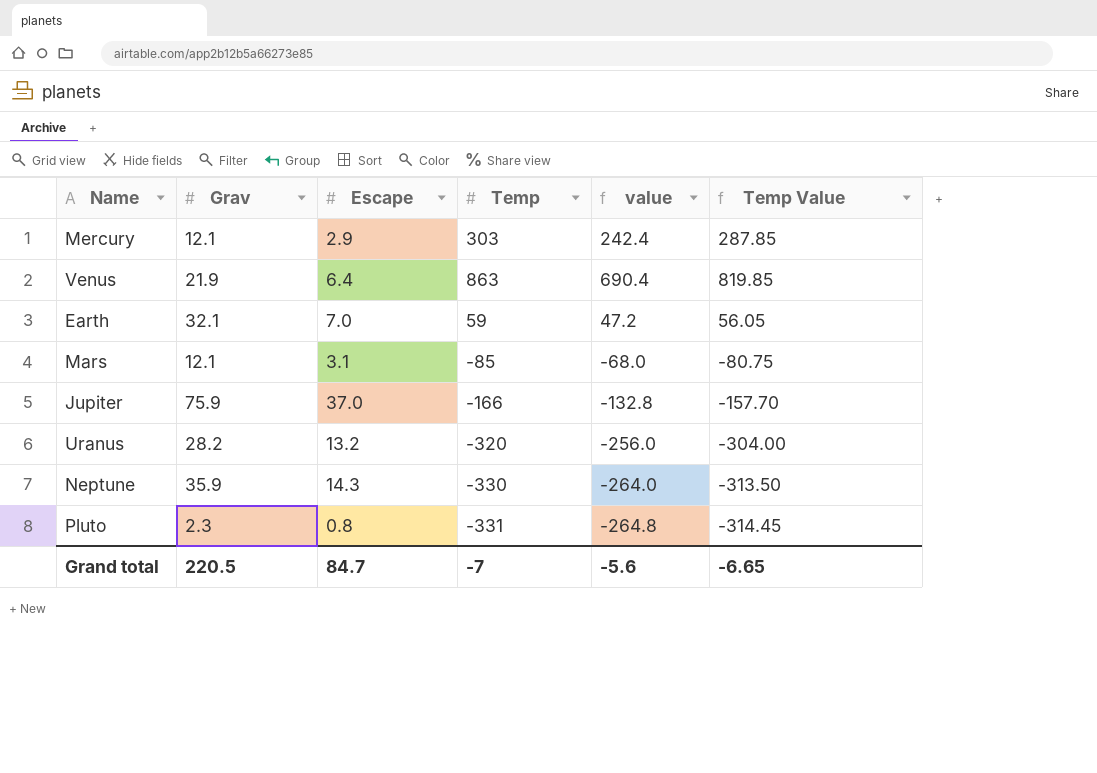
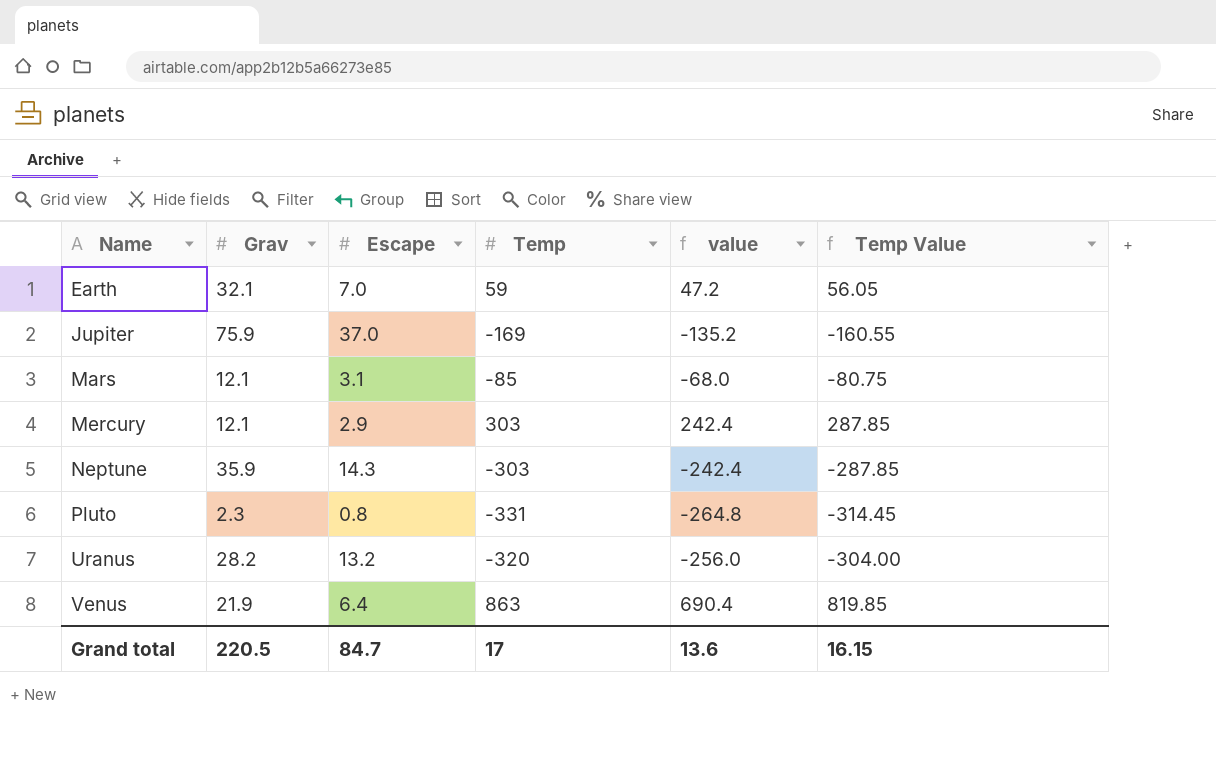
row order: none -> Name ascending
Jupiter | Temp: -166 -> -169
Jupiter | value: -132.8 -> -135.2
Jupiter | Temp Value: -157.70 -> -160.55
Neptune | Temp: -330 -> -303
Neptune | value: -264.0 -> -242.4
Neptune | Temp Value: -313.50 -> -287.85
Grand total | Temp: -7 -> 17
Grand total | value: -5.6 -> 13.6
Grand total | Temp Value: -6.65 -> 16.15

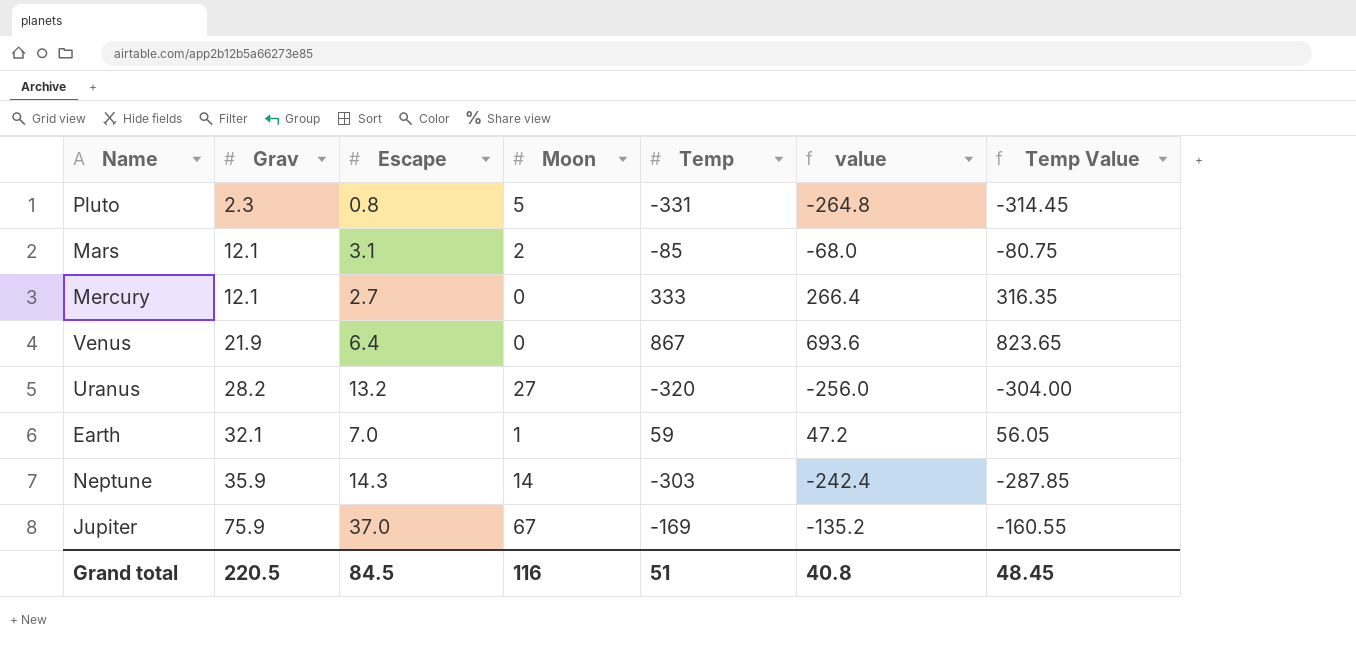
row order: Name ascending -> Grav ascending
column Moon | position: none -> 4
Mercury | Escape: 2.9 -> 2.7
Mercury | Temp: 303 -> 333
Mercury | value: 242.4 -> 266.4
Mercury | Temp Value: 287.85 -> 316.35
Venus | Temp: 863 -> 867
Venus | value: 690.4 -> 693.6
Venus | Temp Value: 819.85 -> 823.65
Grand total | Escape: 84.7 -> 84.5
Grand total | Temp: 17 -> 51
Grand total | value: 13.6 -> 40.8
Grand total | Temp Value: 16.15 -> 48.45

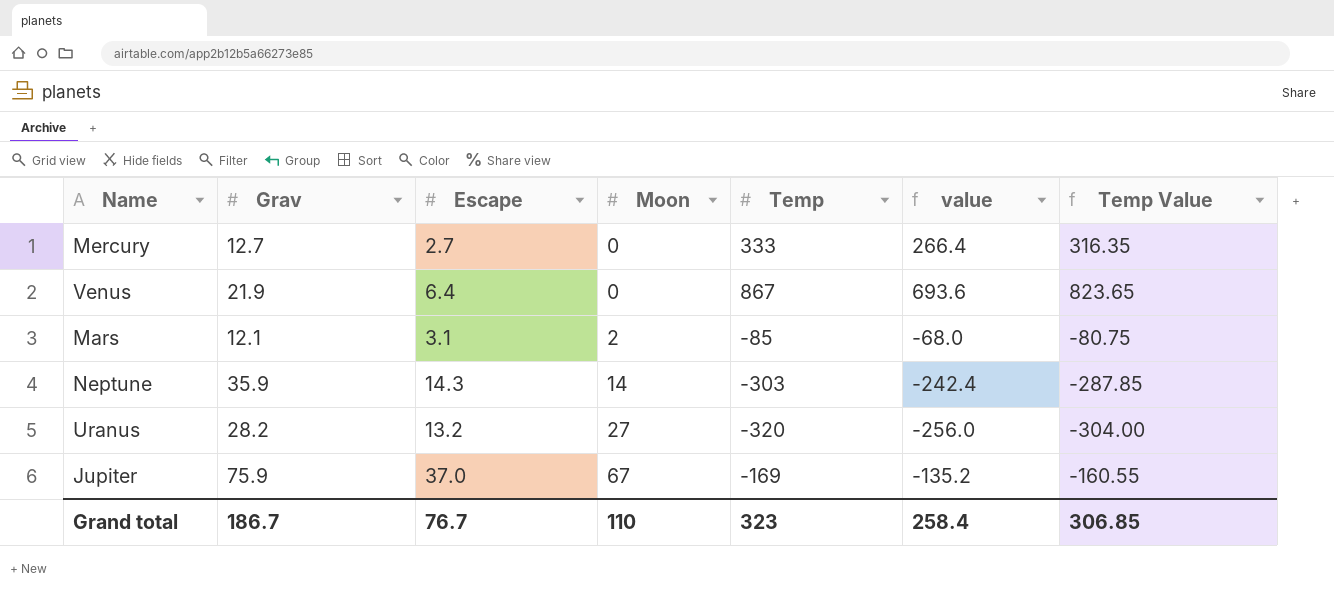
row order: Grav ascending -> Moon ascending
row Pluto: 2.3 | 0.8 | 5 | -331 | -264.8 | -314.45 -> none
row Earth: 32.1 | 7.0 | 1 | 59 | 47.2 | 56.05 -> none
Mercury | Grav: 12.1 -> 12.7
Grand total | Grav: 220.5 -> 186.7
Grand total | Escape: 84.5 -> 76.7
Grand total | Moon: 116 -> 110
Grand total | Temp: 51 -> 323
Grand total | value: 40.8 -> 258.4
Grand total | Temp Value: 48.45 -> 306.85

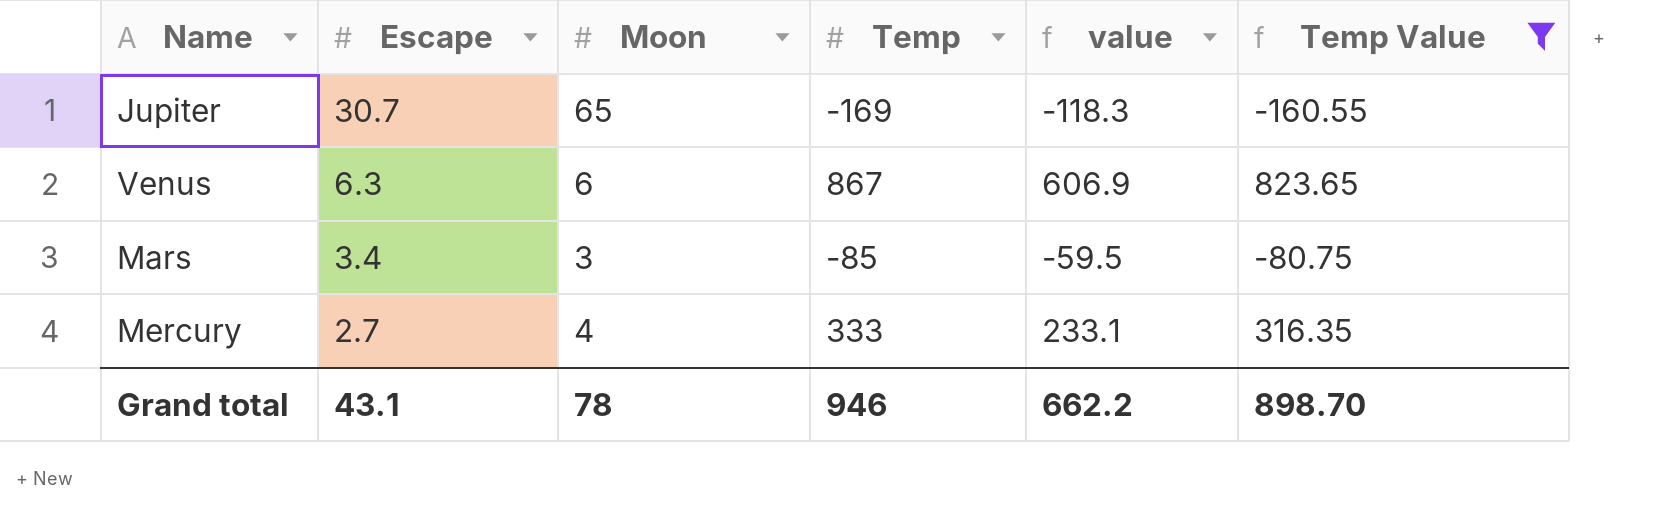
filter: none -> Temp Value >= -160.55
row order: Moon ascending -> Escape descending
column Grav | position: 2 -> none
column value | formula: [Temp] * 0.8 -> [Temp] * 0.7
Jupiter | Escape: 37.0 -> 30.7
Jupiter | Moon: 67 -> 65
Venus | Escape: 6.4 -> 6.3
Venus | Moon: 0 -> 6
Mars | Escape: 3.1 -> 3.4
Mars | Moon: 2 -> 3
Mercury | Moon: 0 -> 4
Grand total | Escape: 76.7 -> 43.1
Grand total | Moon: 110 -> 78
Grand total | Temp: 323 -> 946
Grand total | value: 258.4 -> 662.2
Grand total | Temp Value: 306.85 -> 898.70

